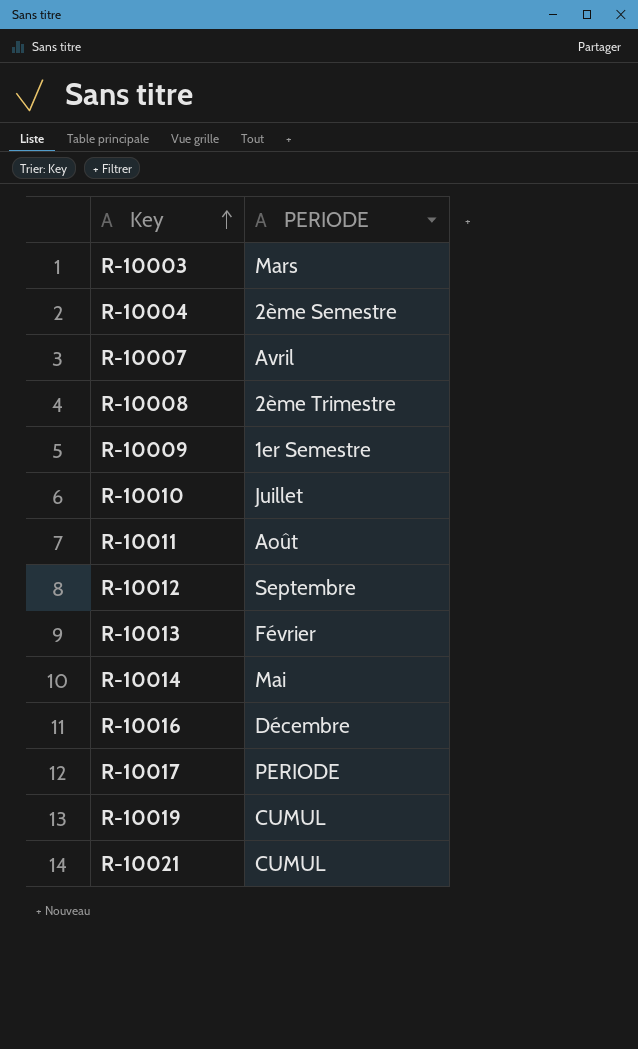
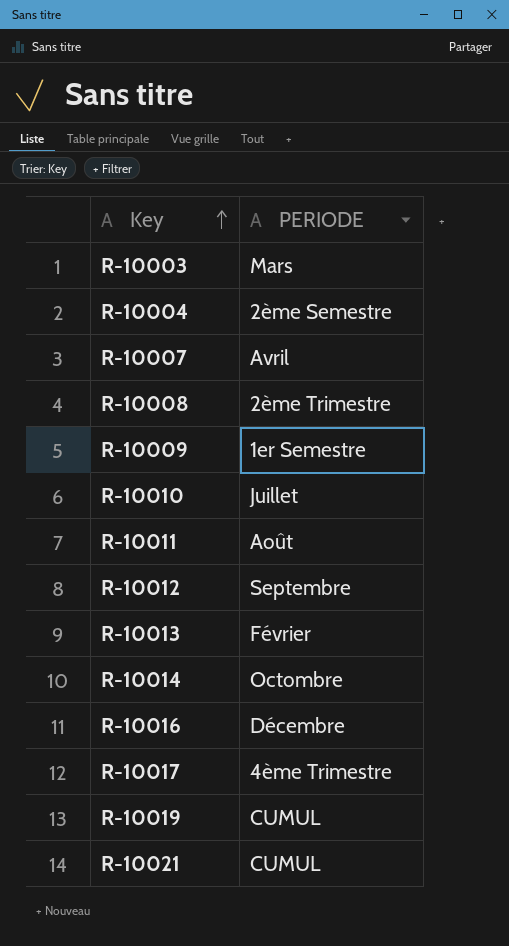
R-10014 | PERIODE: Mai -> Octombre
R-10017 | PERIODE: PERIODE -> 4ème Trimestre

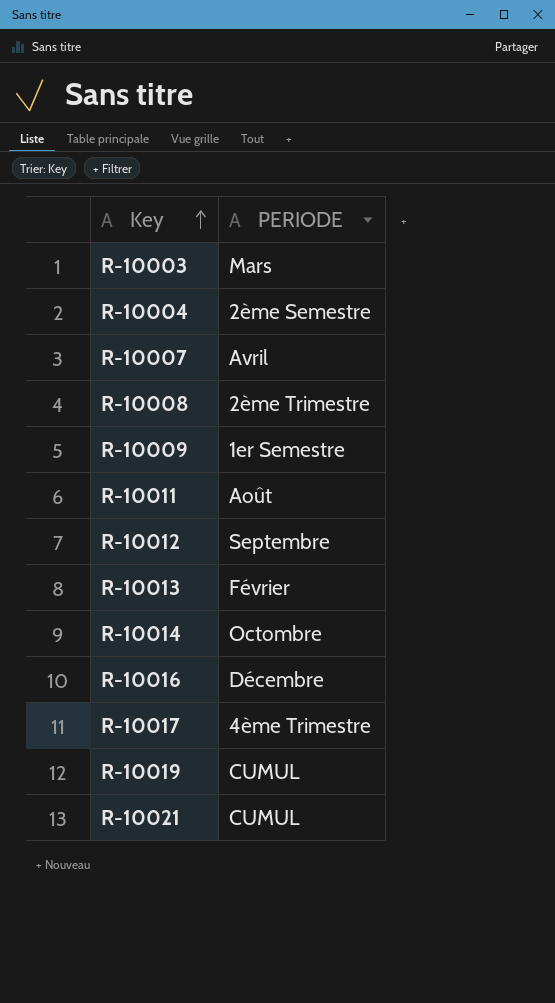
row R-10010: Juillet -> none

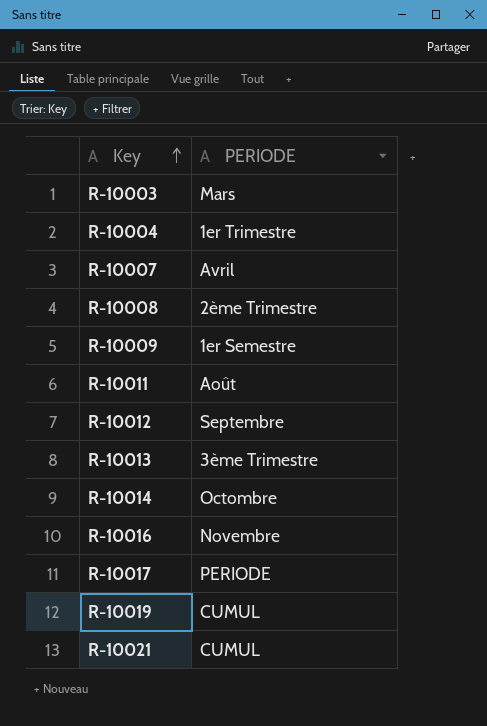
R-10004 | PERIODE: 2ème Semestre -> 1er Trimestre
R-10013 | PERIODE: Février -> 3ème Trimestre
R-10016 | PERIODE: Décembre -> Novembre
R-10017 | PERIODE: 4ème Trimestre -> PERIODE

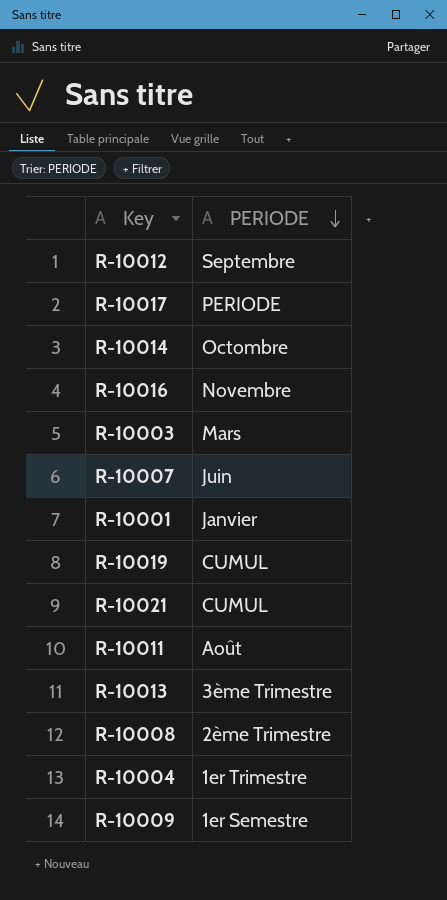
row order: Key ascending -> PERIODE descending
R-10007 | PERIODE: Avril -> Juin
row R-10001: none -> Janvier

